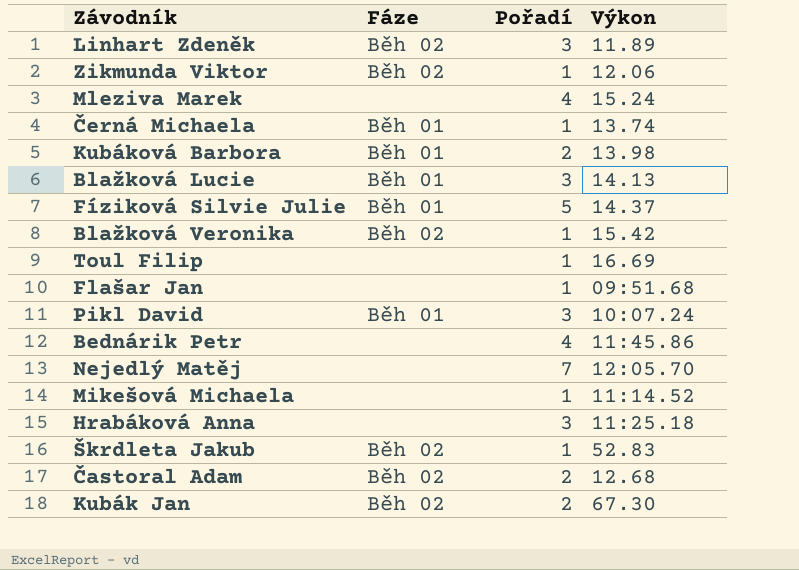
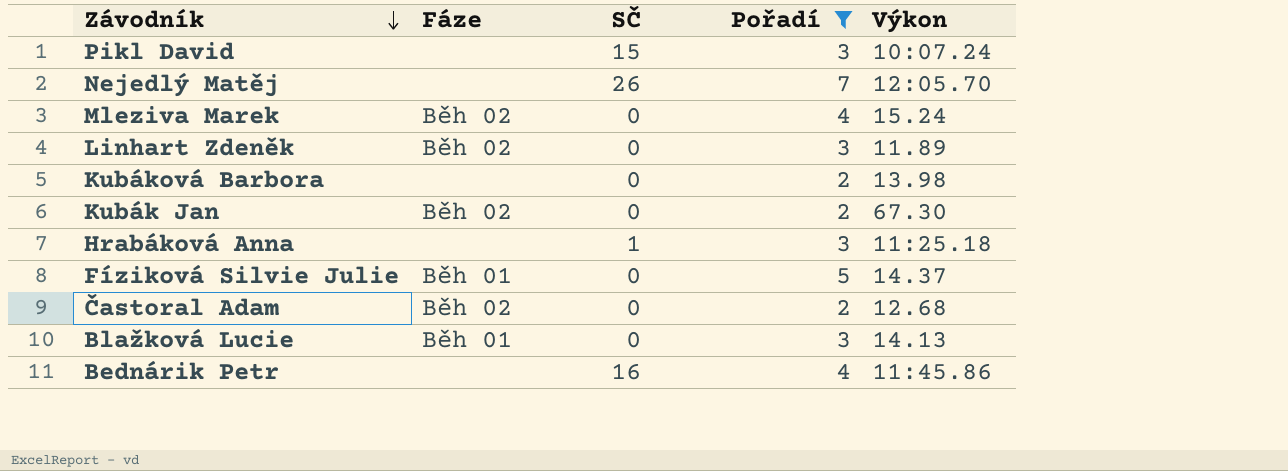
filter: none -> Pořadí != 1
row order: none -> Závodník descending
column SČ | position: none -> 3
Pikl David | Fáze: Běh 01 -> none
Mleziva Marek | Fáze: none -> Běh 02
Kubáková Barbora | Fáze: Běh 01 -> none

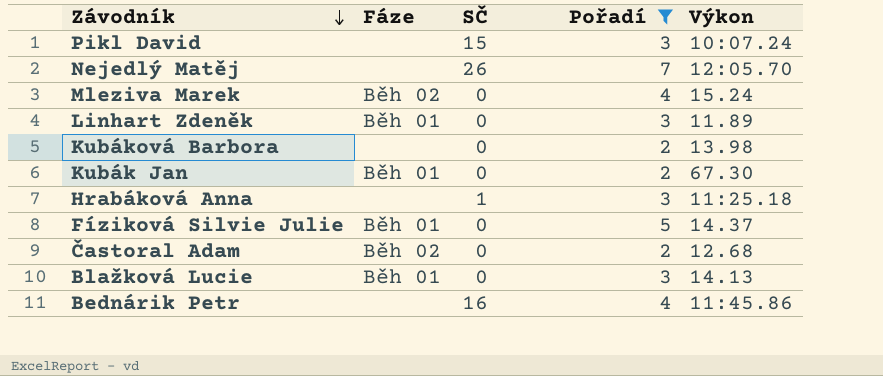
Linhart Zdeněk | Fáze: Běh 02 -> Běh 01
Kubák Jan | Fáze: Běh 02 -> Běh 01

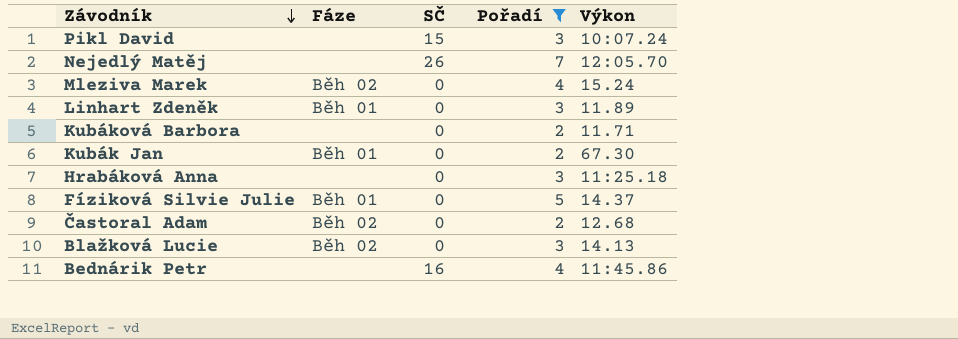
Kubáková Barbora | Výkon: 13.98 -> 11.71
Hrabáková Anna | SČ: 1 -> 0
Blažková Lucie | Fáze: Běh 01 -> Běh 02

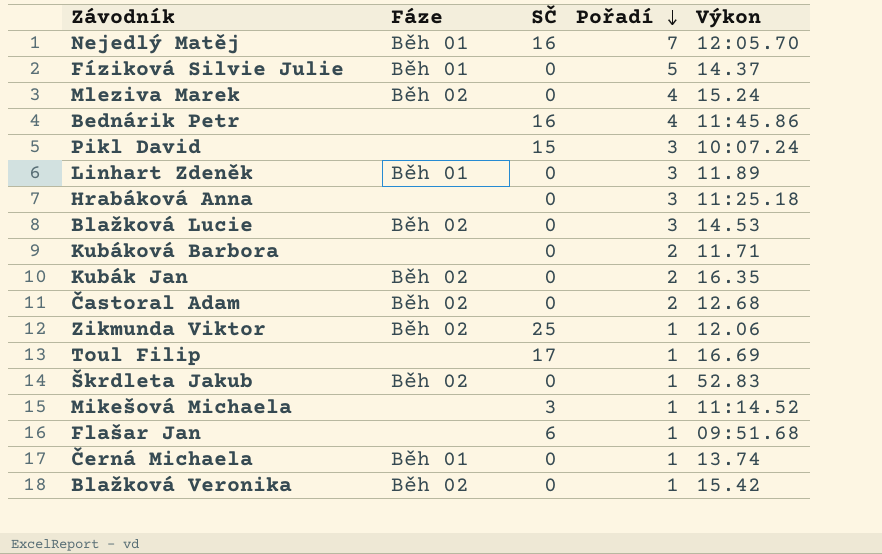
filter: Pořadí != 1 -> none
row order: Závodník descending -> Pořadí descending
Nejedlý Matěj | Fáze: none -> Běh 01
Nejedlý Matěj | SČ: 26 -> 16
Blažková Lucie | Výkon: 14.13 -> 14.53
Kubák Jan | Fáze: Běh 01 -> Běh 02
Kubák Jan | Výkon: 67.30 -> 16.35

